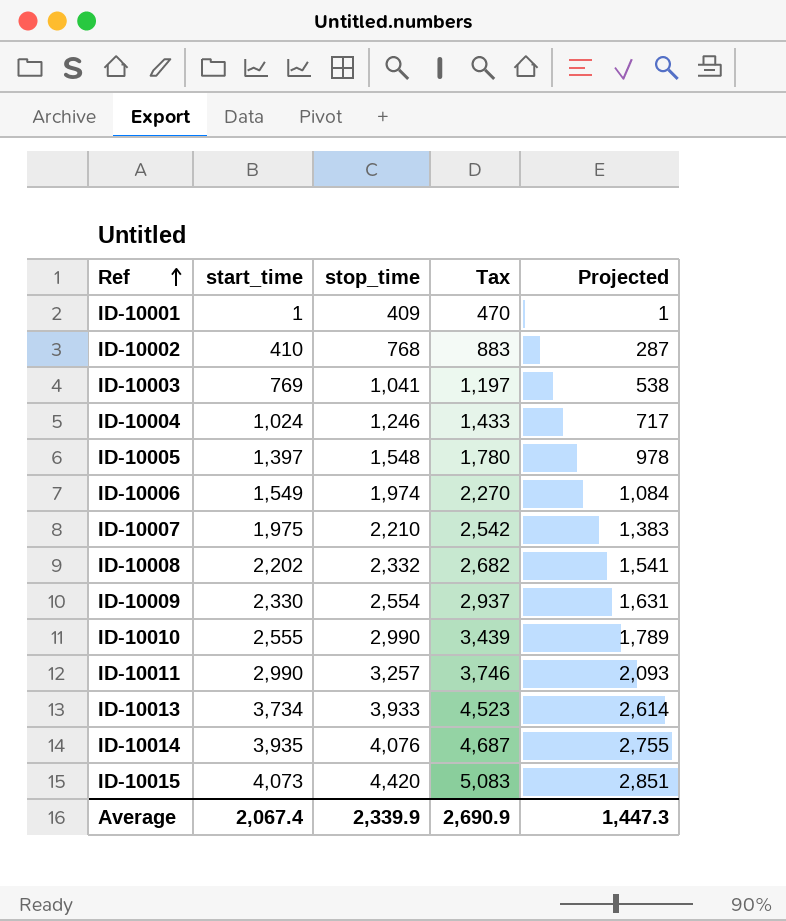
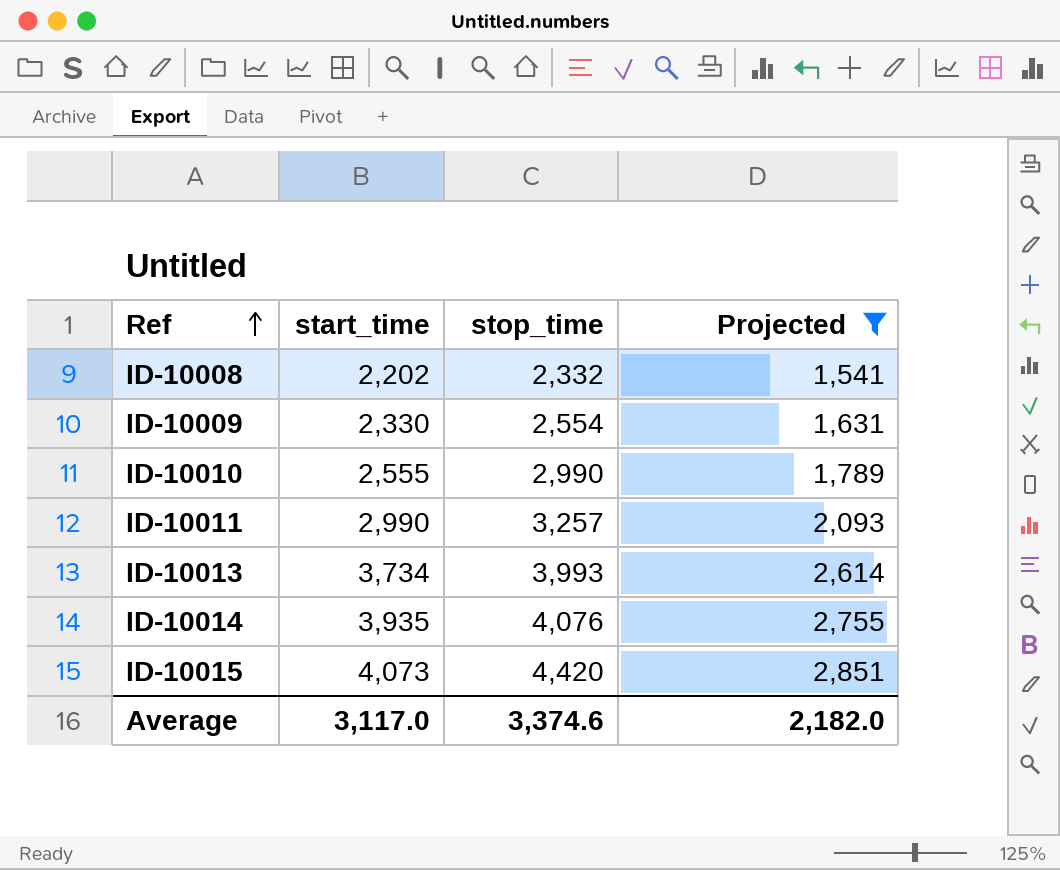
filter: none -> Projected >= 1,541
column Tax | formula: [stop_time] * 1.15 -> none
ID-10013 | stop_time: 3,933 -> 3,993
Average | start_time: 2,067.4 -> 3,117.0
Average | stop_time: 2,339.9 -> 3,374.6
Average | Projected: 1,447.3 -> 2,182.0

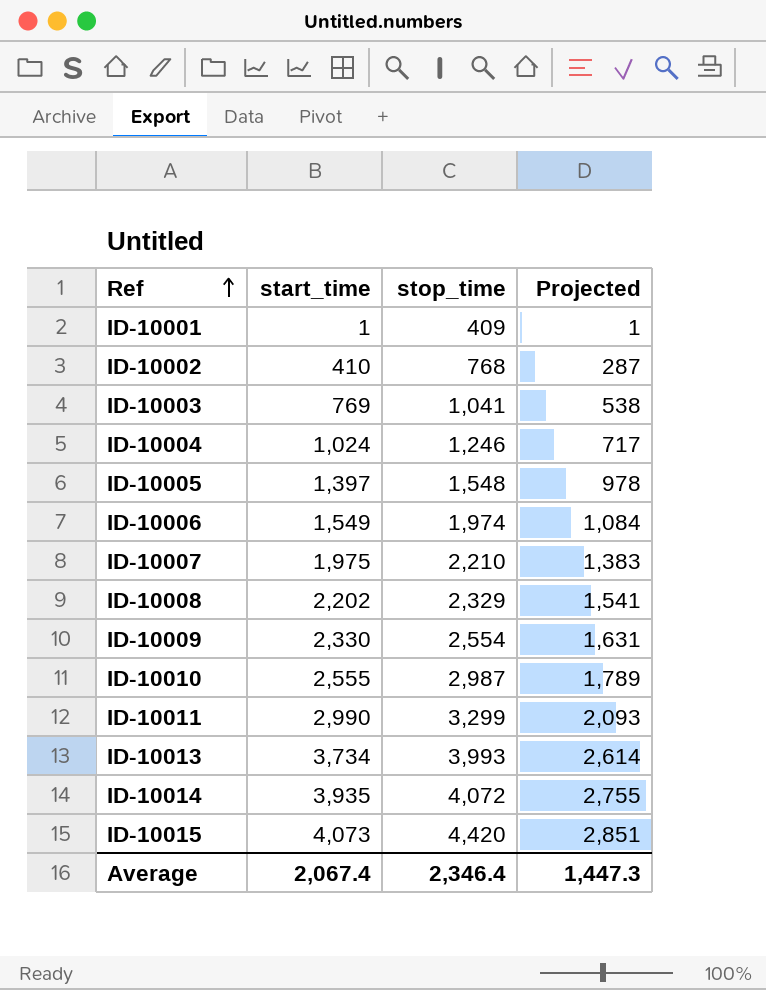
filter: Projected >= 1,541 -> none
ID-10008 | stop_time: 2,332 -> 2,329
ID-10010 | stop_time: 2,990 -> 2,987
ID-10011 | stop_time: 3,257 -> 3,299
ID-10014 | stop_time: 4,076 -> 4,072
Average | start_time: 3,117.0 -> 2,067.4
Average | stop_time: 3,374.6 -> 2,346.4
Average | Projected: 2,182.0 -> 1,447.3

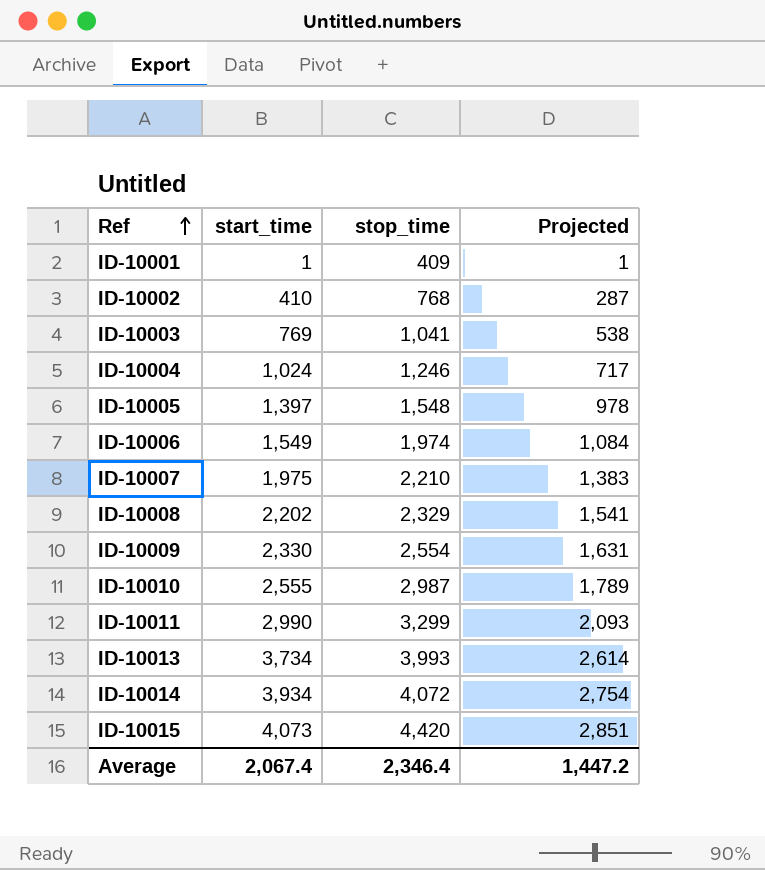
ID-10014 | start_time: 3,935 -> 3,934
ID-10014 | Projected: 2,755 -> 2,754
Average | Projected: 1,447.3 -> 1,447.2

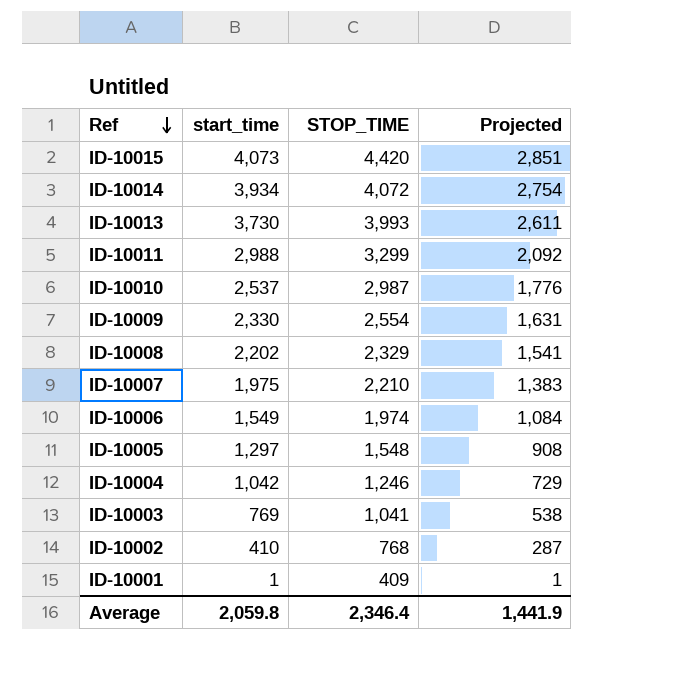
row order: Ref ascending -> Ref descending
column name: stop_time -> STOP_TIME
ID-10013 | start_time: 3,734 -> 3,730
ID-10013 | Projected: 2,614 -> 2,611
ID-10011 | start_time: 2,990 -> 2,988
ID-10011 | Projected: 2,093 -> 2,092
ID-10010 | start_time: 2,555 -> 2,537
ID-10010 | Projected: 1,789 -> 1,776
ID-10005 | start_time: 1,397 -> 1,297
ID-10005 | Projected: 978 -> 908
ID-10004 | start_time: 1,024 -> 1,042
ID-10004 | Projected: 717 -> 729
Average | start_time: 2,067.4 -> 2,059.8
Average | Projected: 1,447.2 -> 1,441.9

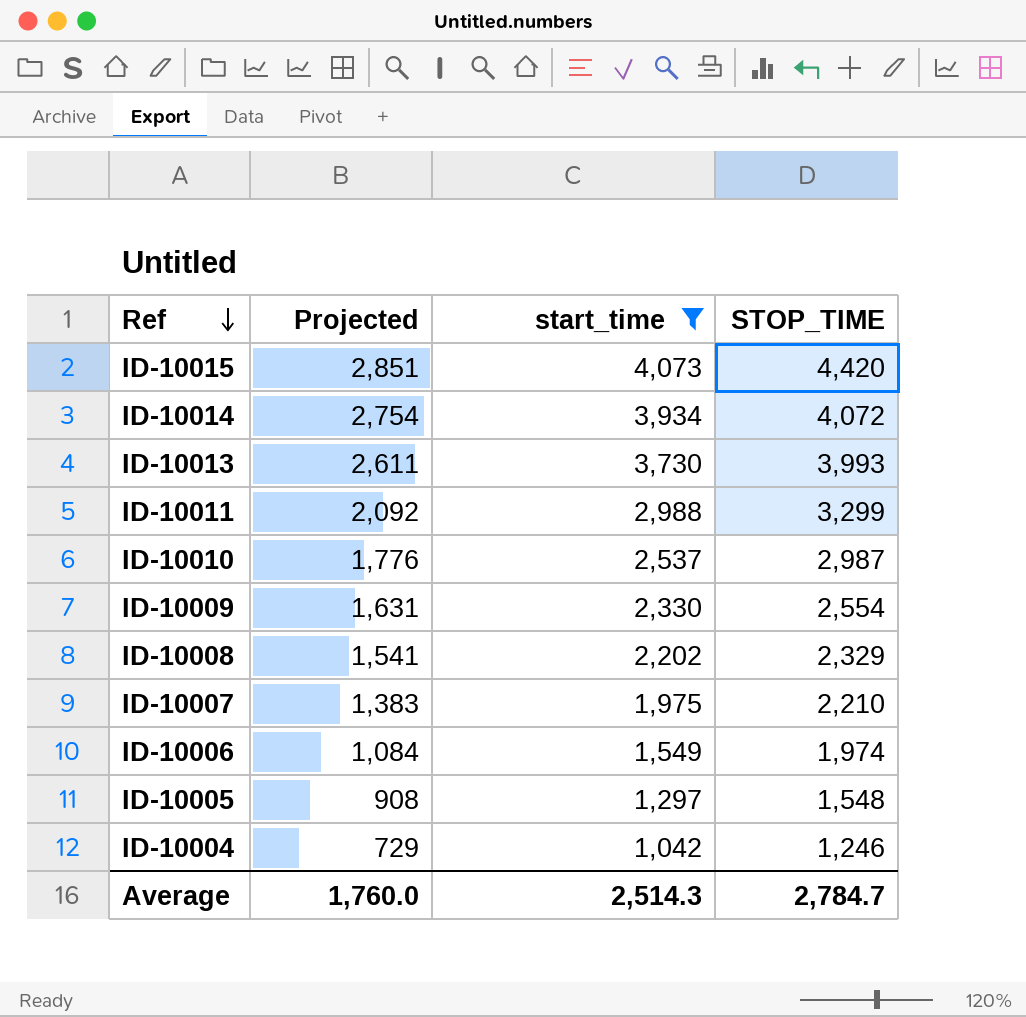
filter: none -> start_time >= 1,042
column Projected | position: 4 -> 2
Average | Projected: 1,441.9 -> 1,760.0
Average | start_time: 2,059.8 -> 2,514.3
Average | STOP_TIME: 2,346.4 -> 2,784.7

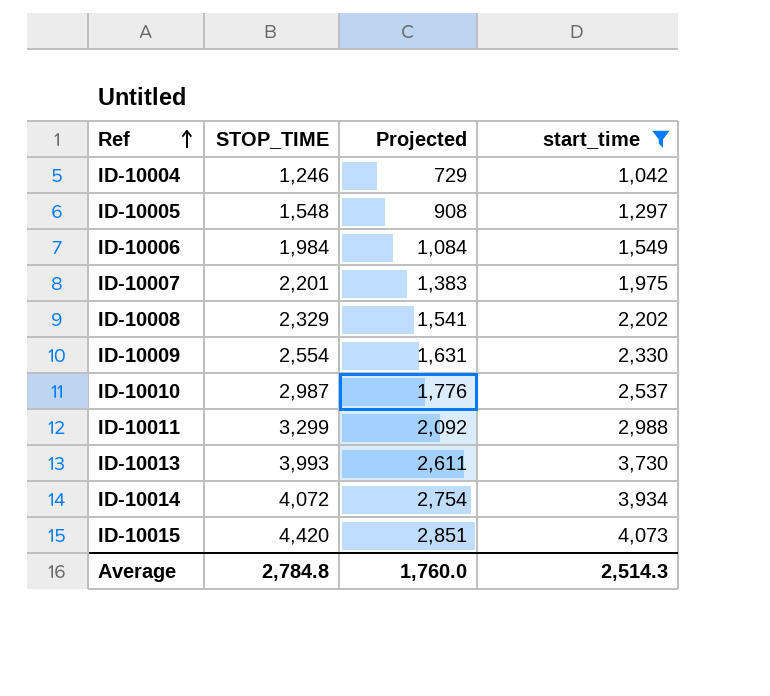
row order: Ref descending -> Ref ascending
column STOP_TIME | position: 4 -> 2
ID-10006 | STOP_TIME: 1,974 -> 1,984
ID-10007 | STOP_TIME: 2,210 -> 2,201
Average | STOP_TIME: 2,784.7 -> 2,784.8

